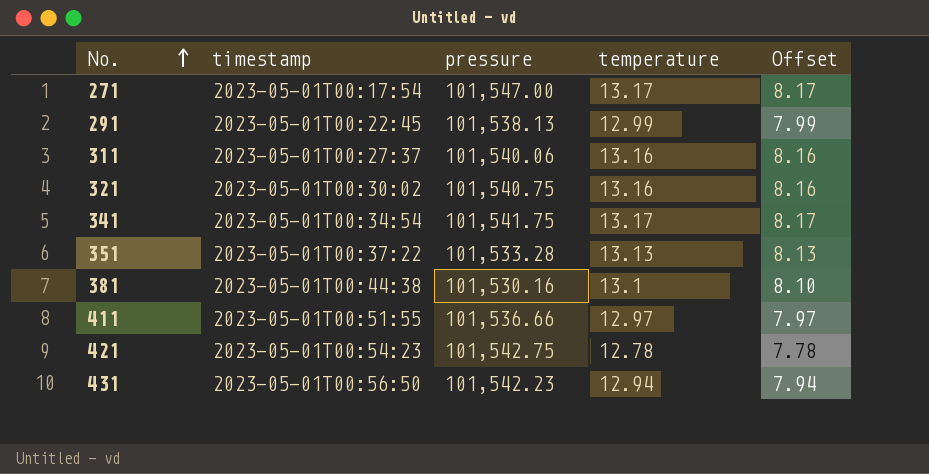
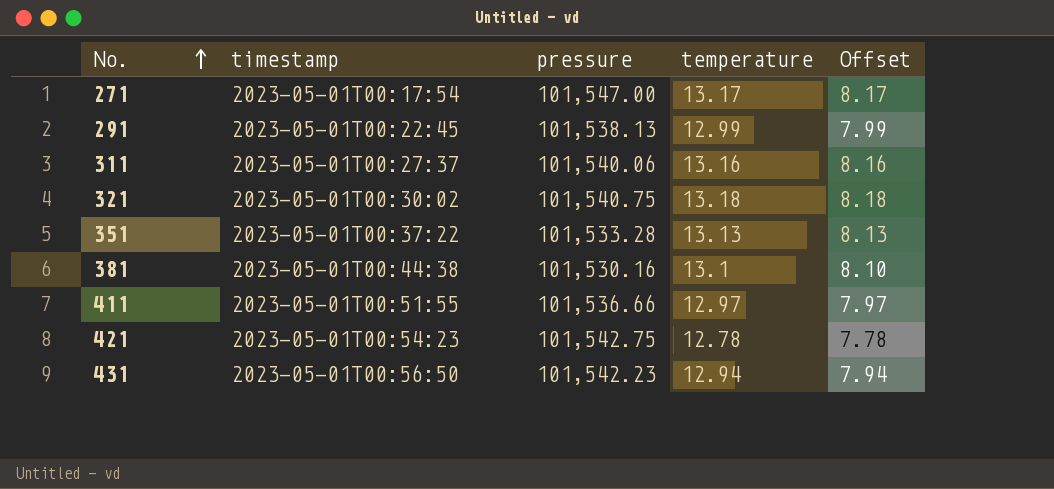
row 341: 2023-05-01T00:34:54 | 101,541.75 | 13.17 | 8.17 -> none
321 | temperature: 13.16 -> 13.18
321 | Offset: 8.16 -> 8.18

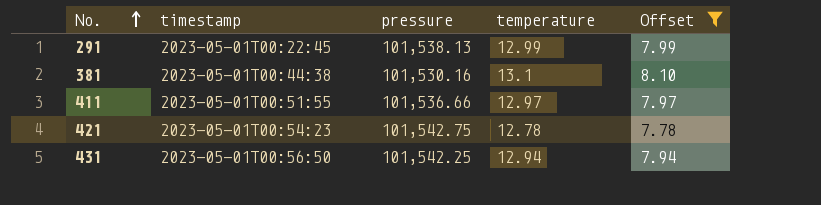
filter: none -> Offset <= 8.10
431 | pressure: 101,542.23 -> 101,542.25

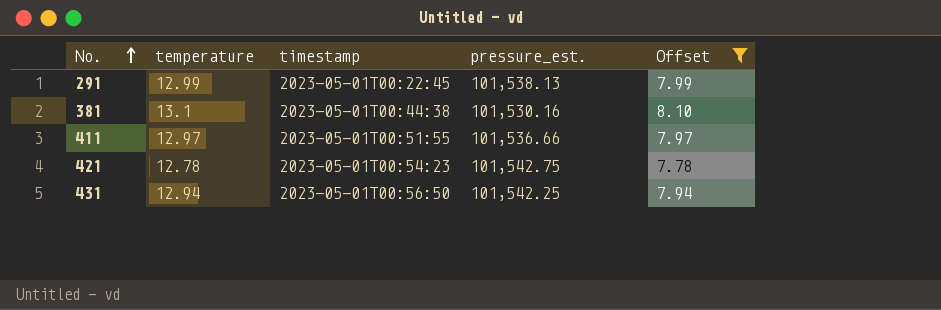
column temperature | position: 4 -> 2
column name: pressure -> pressure_est.

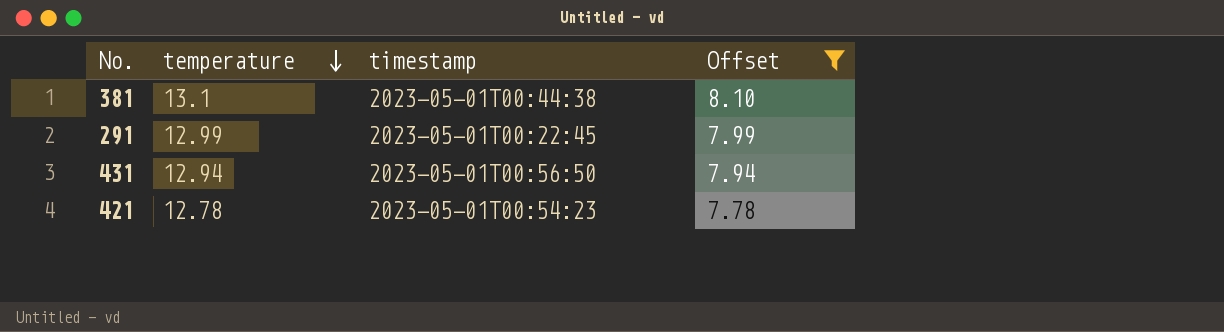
row order: No. ascending -> temperature descending
column pressure_est. | position: 4 -> none
row 411: 12.97 | 2023-05-01T00:51:55 | 101,536.66 | 7.97 -> none

